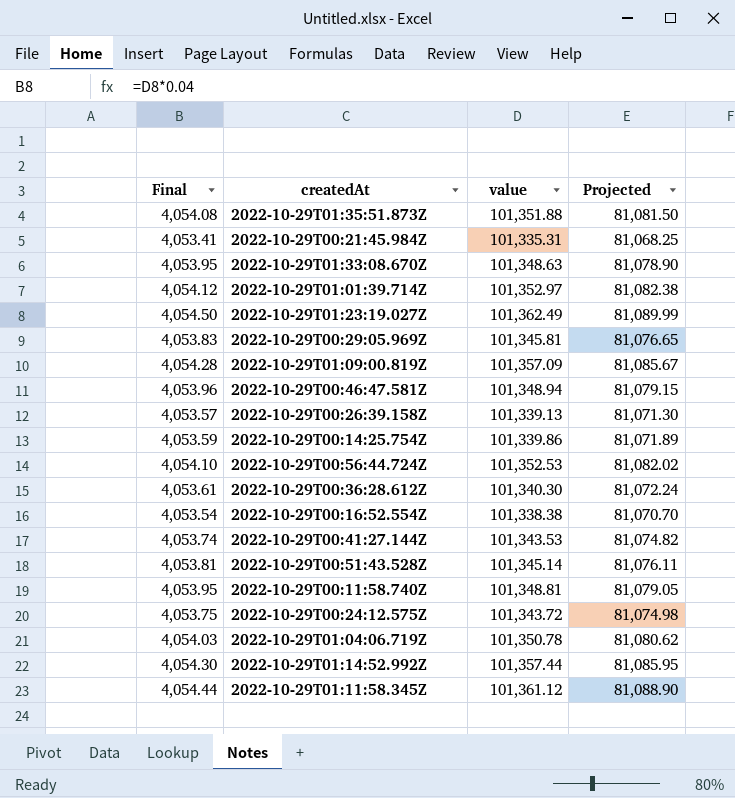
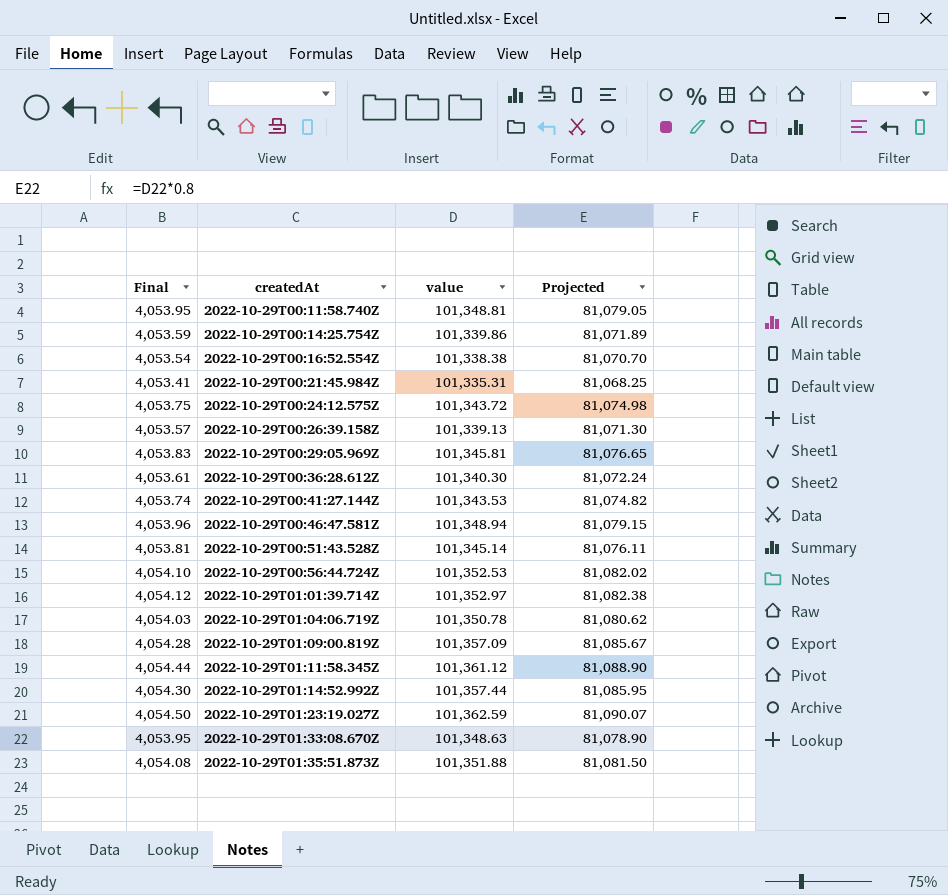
row order: none -> createdAt ascending
2022-10-29T01:23:19.027Z | value: 101,362.49 -> 101,362.59
2022-10-29T01:23:19.027Z | Projected: 81,089.99 -> 81,090.07

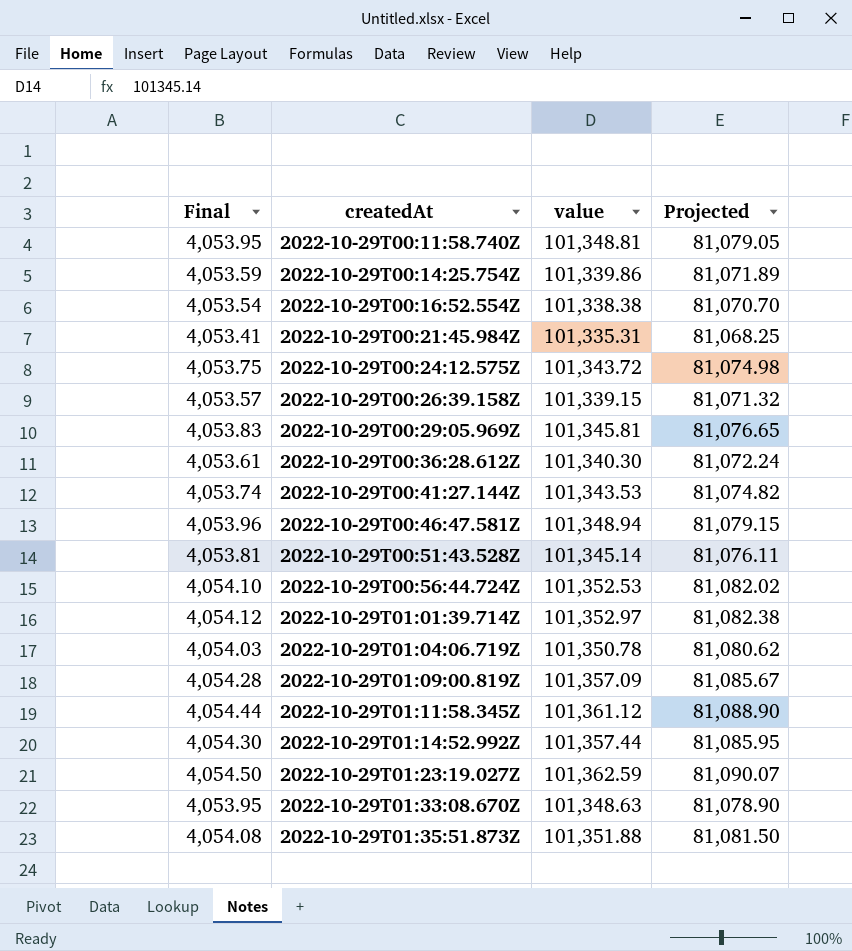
2022-10-29T00:26:39.158Z | value: 101,339.13 -> 101,339.15
2022-10-29T00:26:39.158Z | Projected: 81,071.30 -> 81,071.32

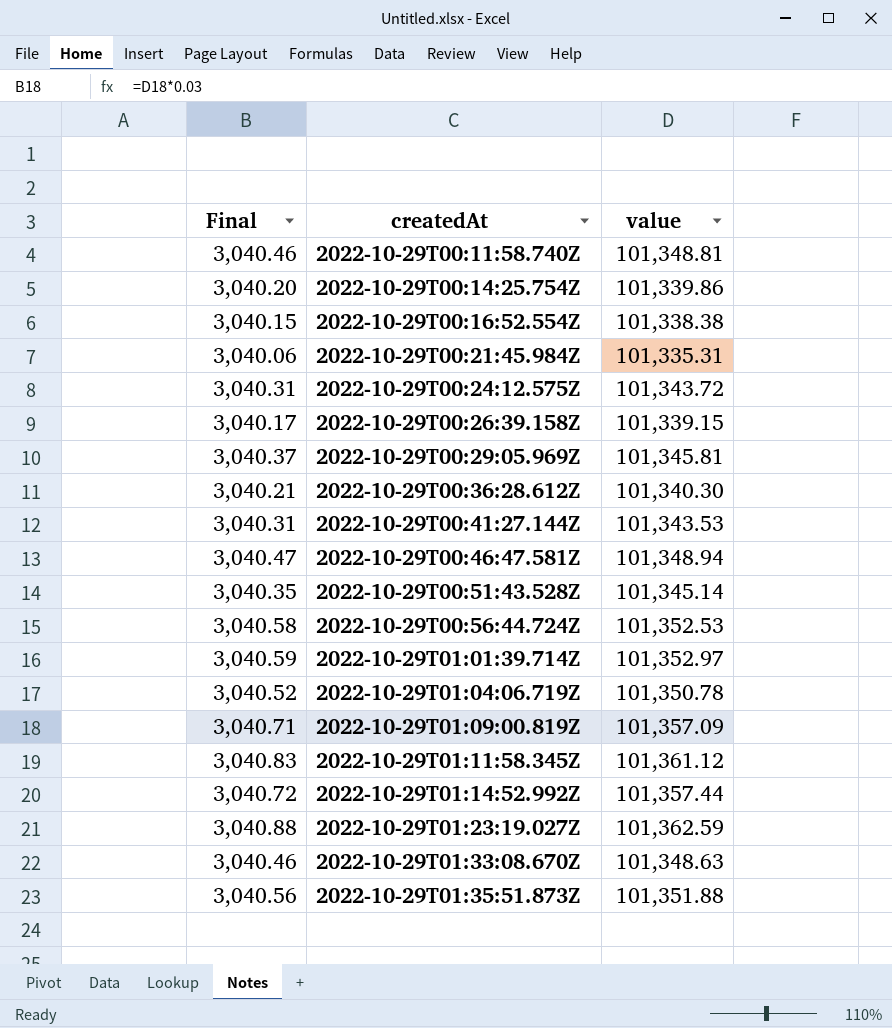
column Projected | formula: [value] * 0.8 -> none
column Final | formula: [value] * 0.04 -> [value] * 0.03

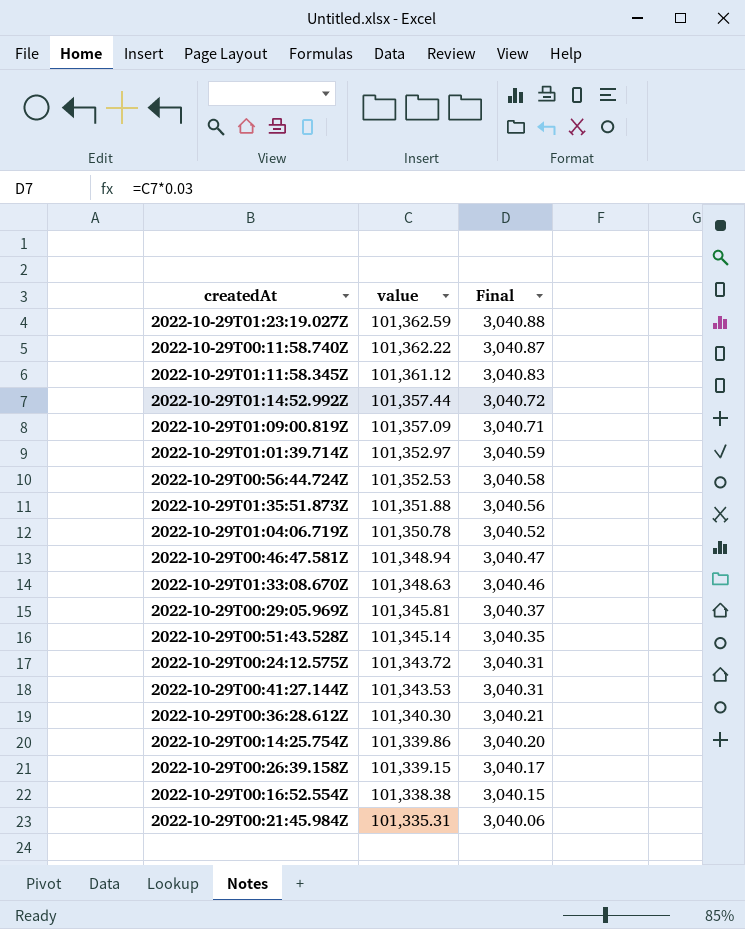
row order: createdAt ascending -> value descending
column Final | position: 1 -> 3
2022-10-29T00:11:58.740Z | value: 101,348.81 -> 101,362.22
2022-10-29T00:11:58.740Z | Final: 3,040.46 -> 3,040.87

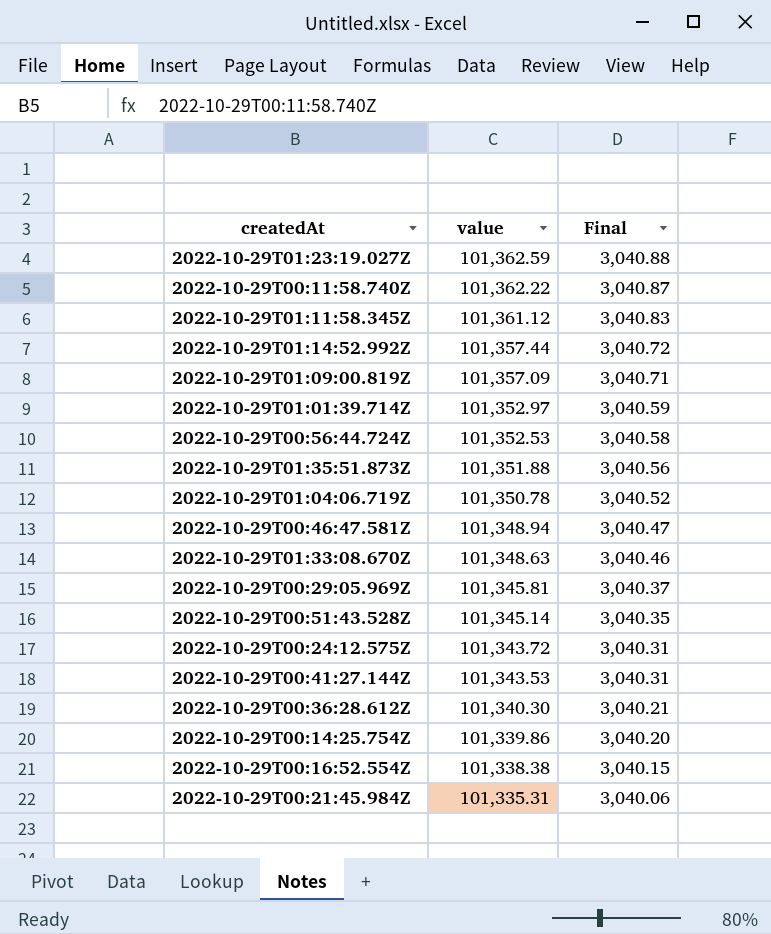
row 2022-10-29T00:26:39.158Z: 101,339.15 | 3,040.17 -> none

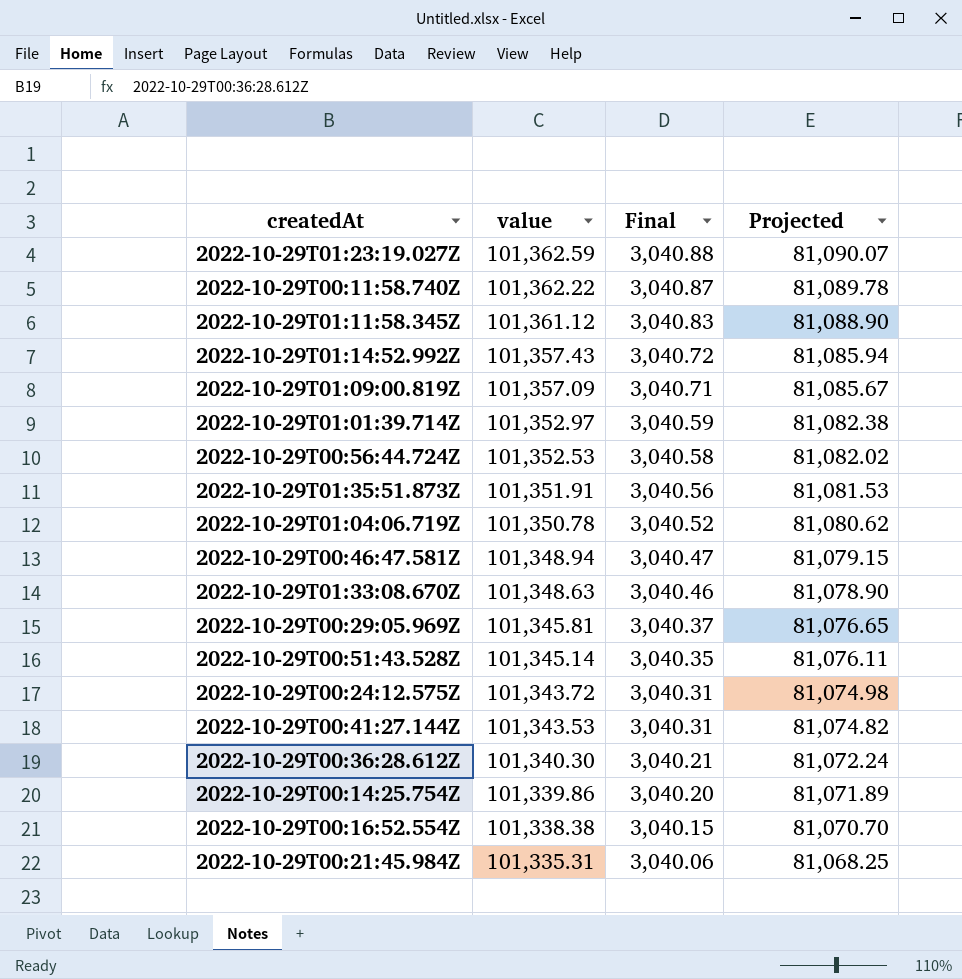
column Projected | formula: none -> [value] * 0.8
2022-10-29T01:14:52.992Z | value: 101,357.44 -> 101,357.43
2022-10-29T01:35:51.873Z | value: 101,351.88 -> 101,351.91

